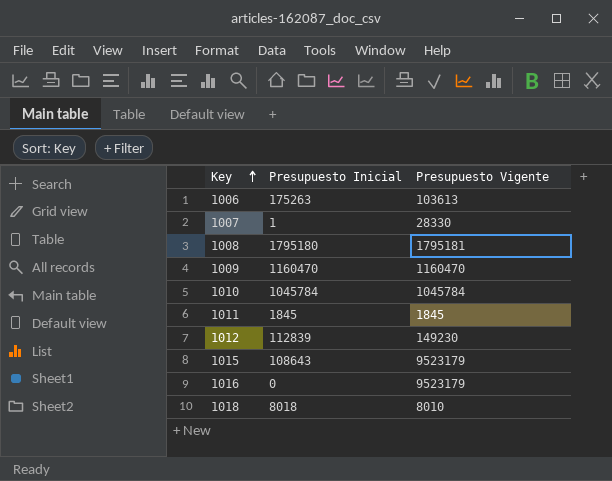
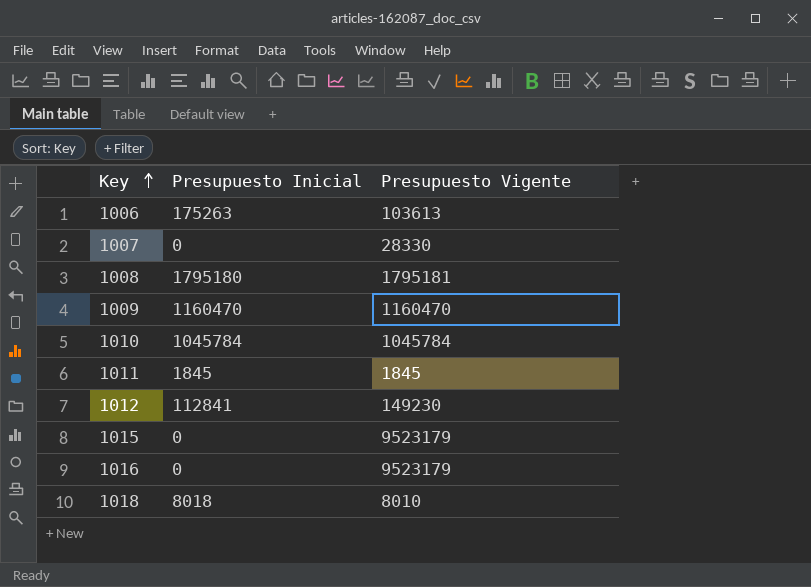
1007 | Presupuesto Inicial: 1 -> 0
1012 | Presupuesto Inicial: 112839 -> 112841
1015 | Presupuesto Inicial: 108643 -> 0

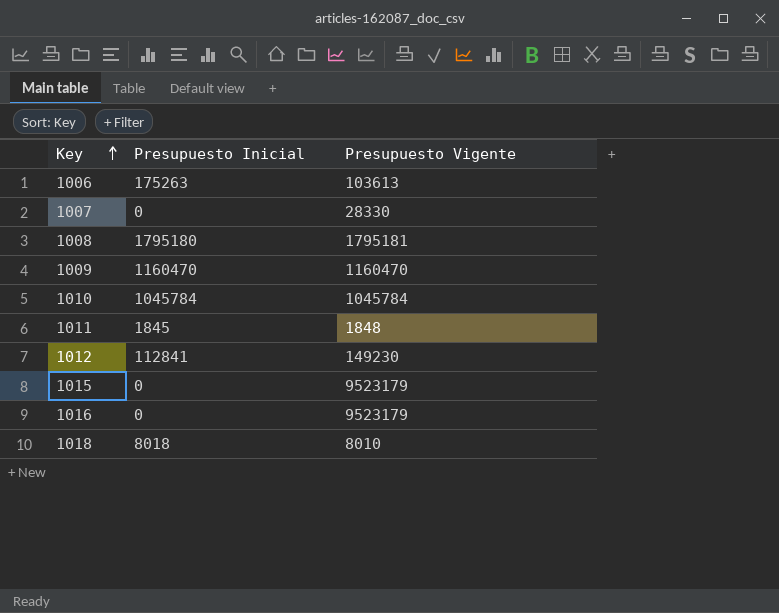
1011 | Presupuesto Vigente: 1845 -> 1848

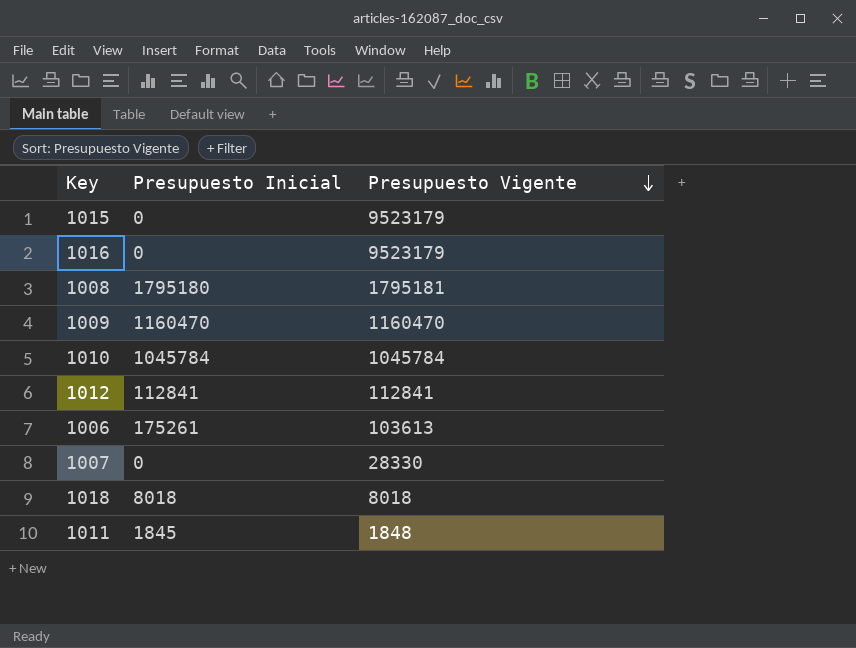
row order: Key ascending -> Presupuesto Vigente descending
1012 | Presupuesto Vigente: 149230 -> 112841
1006 | Presupuesto Inicial: 175263 -> 175261
1018 | Presupuesto Vigente: 8010 -> 8018

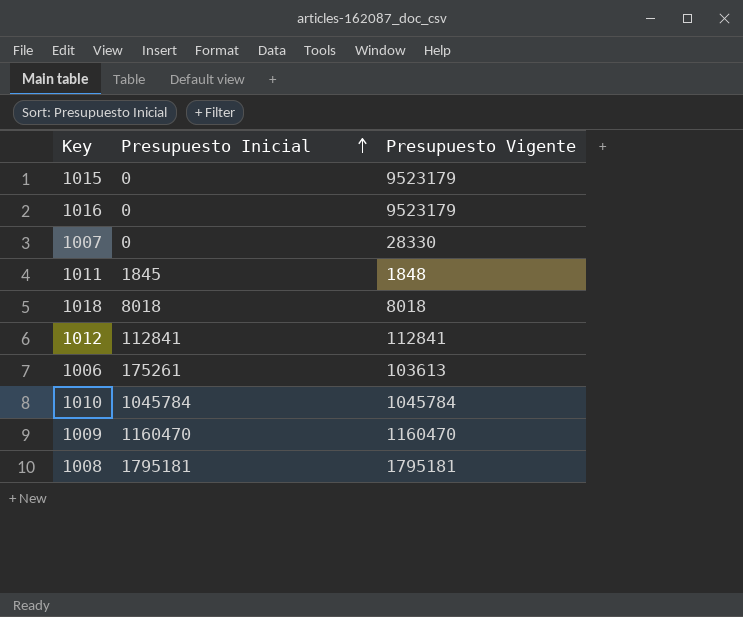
row order: Presupuesto Vigente descending -> Presupuesto Inicial ascending
1008 | Presupuesto Inicial: 1795180 -> 1795181

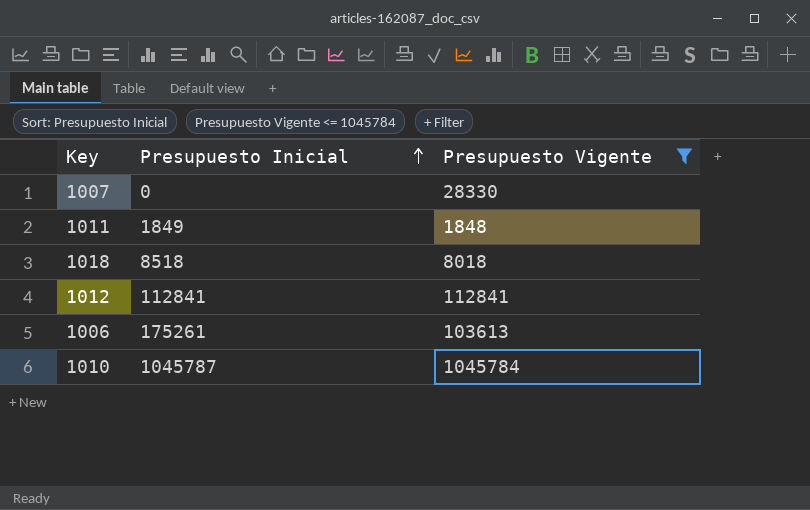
filter: none -> Presupuesto Vigente <= 1045784
1011 | Presupuesto Inicial: 1845 -> 1849
1018 | Presupuesto Inicial: 8018 -> 8518
1010 | Presupuesto Inicial: 1045784 -> 1045787

